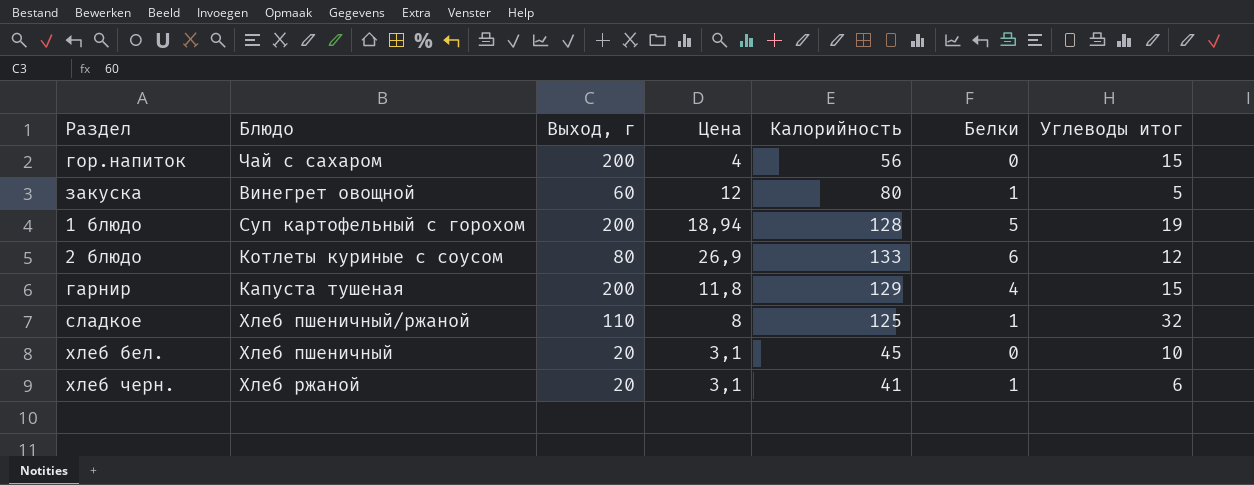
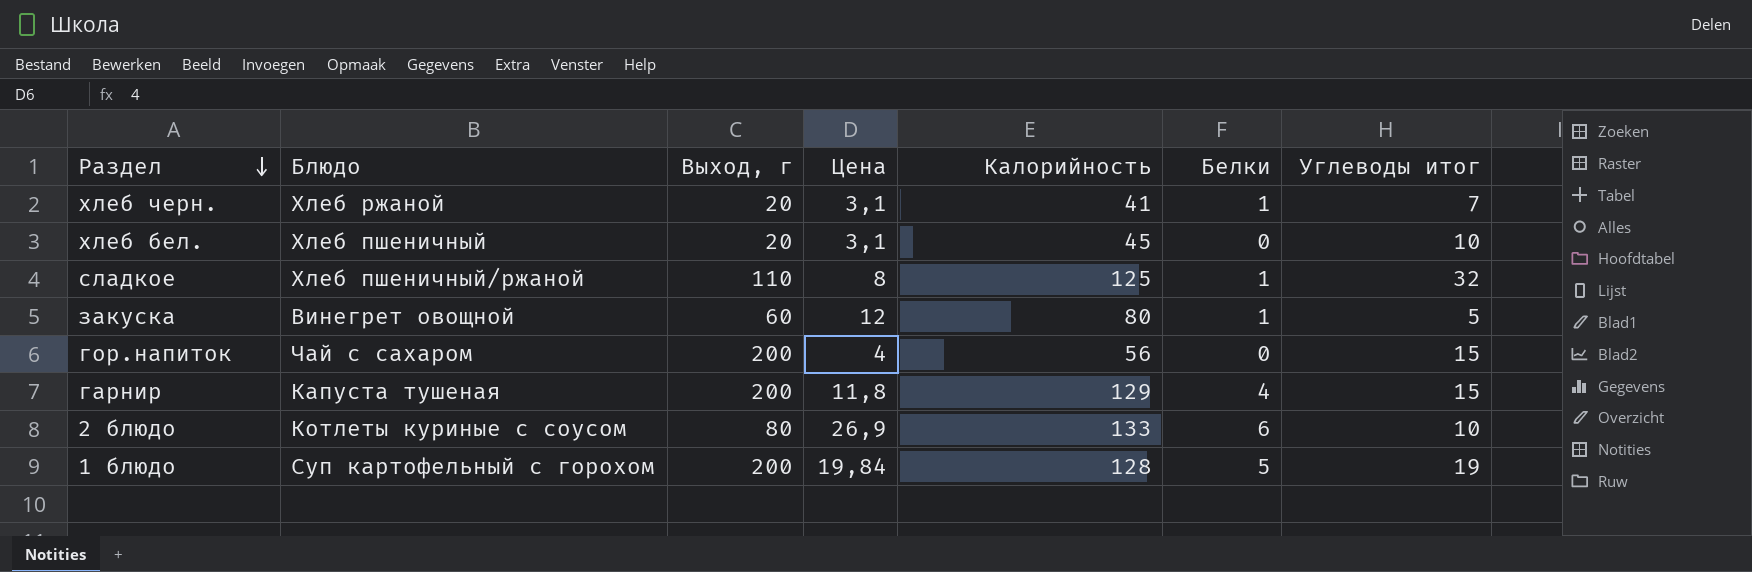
row order: none -> Раздел descending
хлеб черн. | Углеводы итог: 6 -> 7
2 блюдо | Углеводы итог: 12 -> 10
1 блюдо | Цена: 18,94 -> 19,84

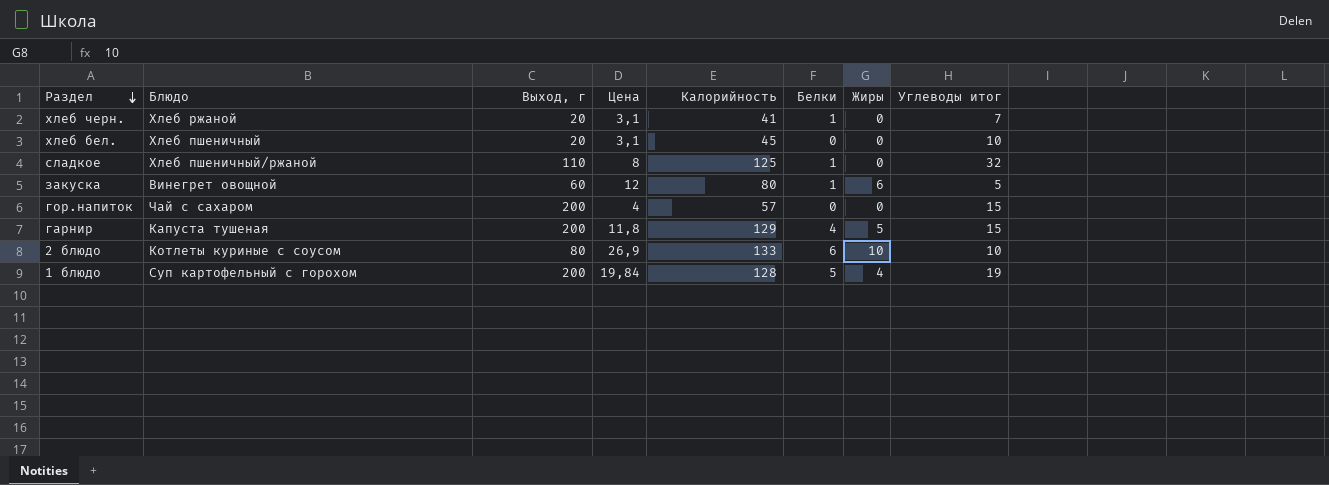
column Жиры | position: none -> 7
гор.напиток | Калорийность: 56 -> 57

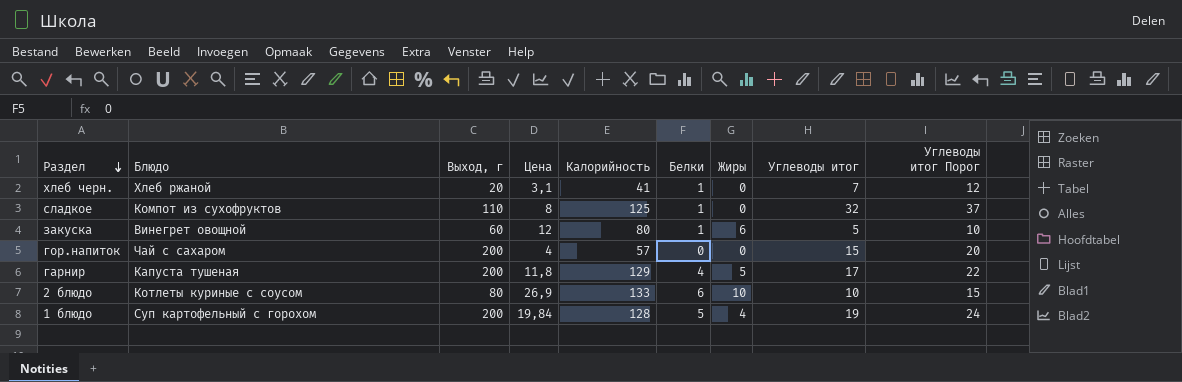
column Углеводы итог Порог | formula: none -> [Углеводы итог] + 5
row хлеб бел.: Хлеб пшеничный | 20 | 3,1 | 45 | 0 | 0 | 10 -> none
сладкое | Блюдо: Хлеб пшеничный/ржаной -> Компот из сухофруктов
гарнир | Углеводы итог: 15 -> 17

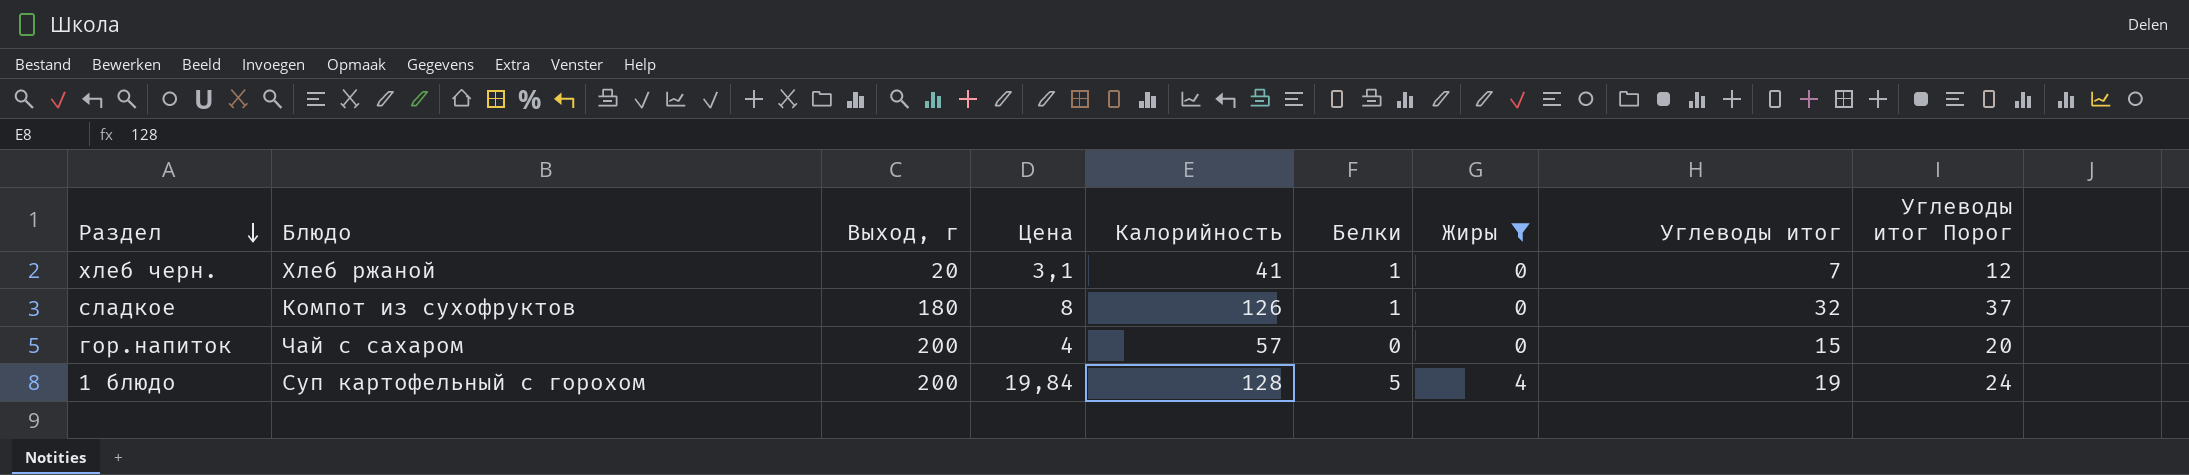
filter: none -> Жиры <= 4
сладкое | Выход, г: 110 -> 180
сладкое | Калорийность: 125 -> 126

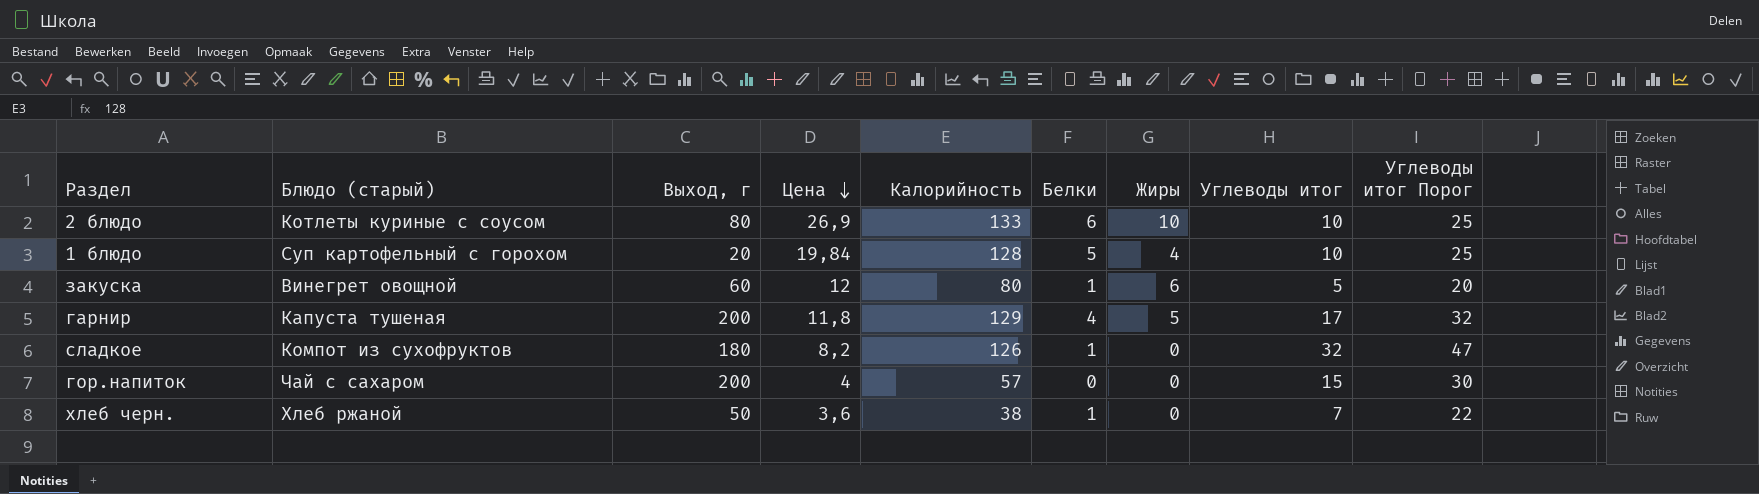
filter: Жиры <= 4 -> none
row order: Раздел descending -> Цена descending
column name: Блюдо -> Блюдо (старый)
column Углеводы итог Порог | formula: [Углеводы итог] + 5 -> [Углеводы итог] + 15
1 блюдо | Выход, г: 200 -> 20
1 блюдо | Углеводы итог: 19 -> 10
сладкое | Цена: 8 -> 8,2
хлеб черн. | Выход, г: 20 -> 50
хлеб черн. | Цена: 3,1 -> 3,6
хлеб черн. | Калорийность: 41 -> 38

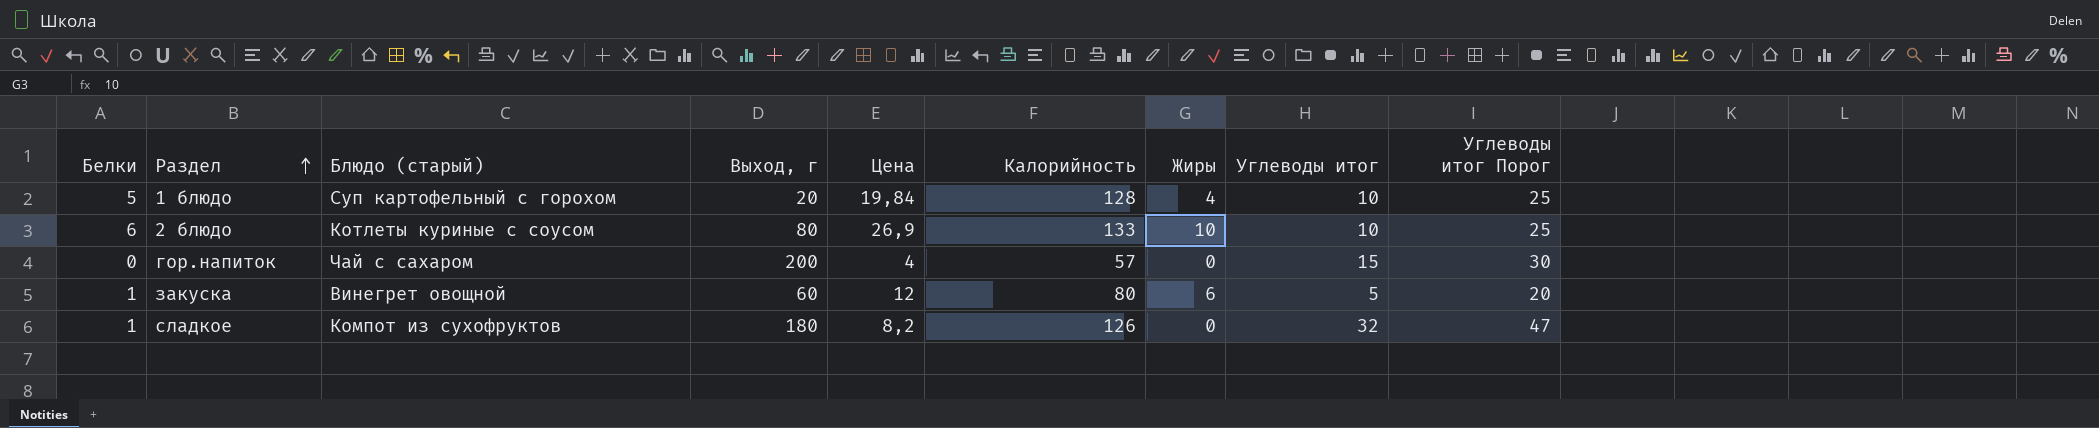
row order: Цена descending -> Раздел ascending
column Белки | position: 6 -> 1
row гарнир: Капуста тушеная | 200 | 11,8 | 129 | 4 | 5 | 17 | 32 -> none
row хлеб черн.: Хлеб ржаной | 50 | 3,6 | 38 | 1 | 0 | 7 | 22 -> none

